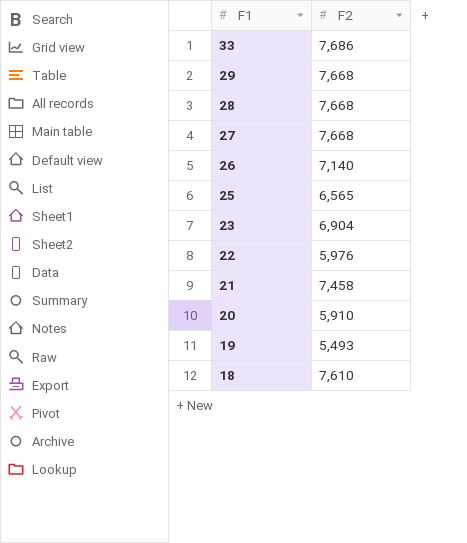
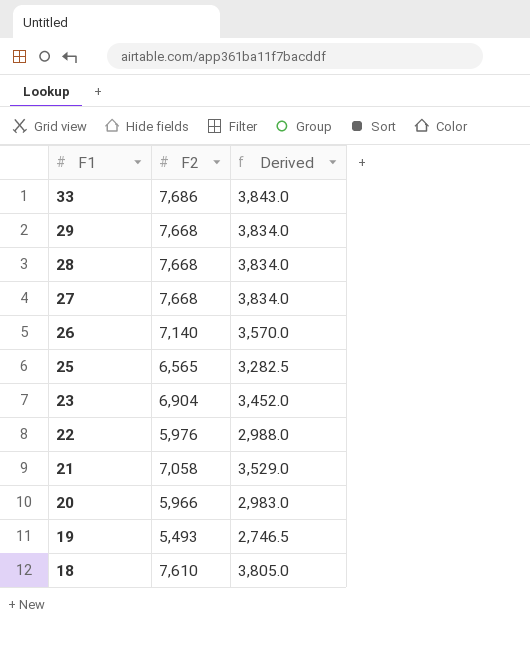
column Derived | formula: none -> [F2] * 0.5
21 | F2: 7,458 -> 7,058
20 | F2: 5,910 -> 5,966

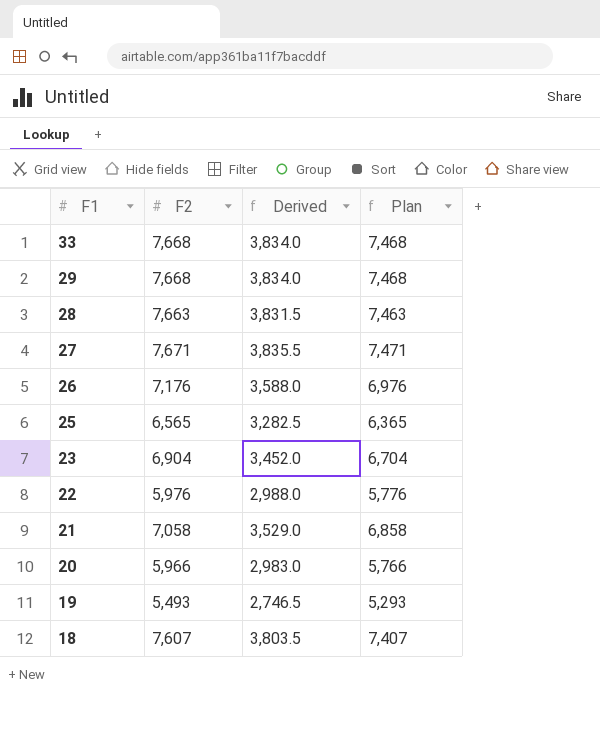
column Plan | formula: none -> [F2] - 200
33 | F2: 7,686 -> 7,668
33 | Derived: 3,843.0 -> 3,834.0
28 | F2: 7,668 -> 7,663
28 | Derived: 3,834.0 -> 3,831.5
27 | F2: 7,668 -> 7,671
27 | Derived: 3,834.0 -> 3,835.5
26 | F2: 7,140 -> 7,176
26 | Derived: 3,570.0 -> 3,588.0
18 | F2: 7,610 -> 7,607
18 | Derived: 3,805.0 -> 3,803.5

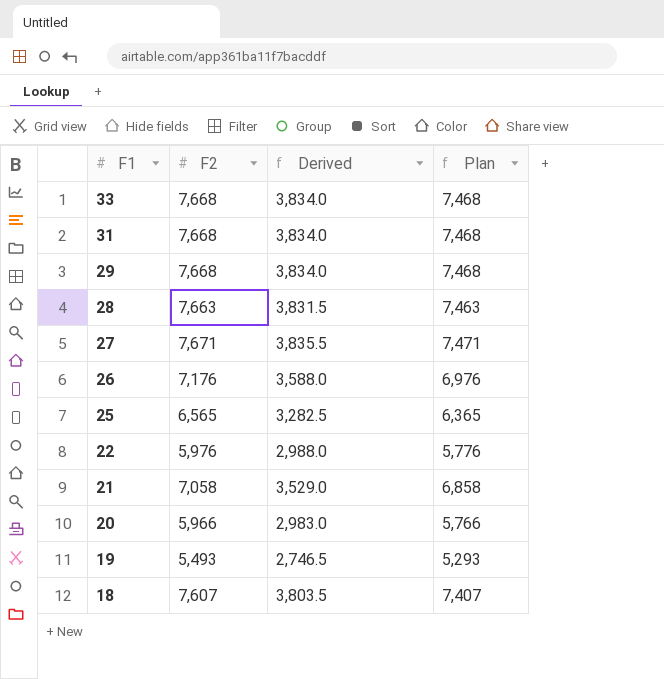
row 23: 6,904 | 3,452.0 | 6,704 -> none
row 31: none -> 7,668 | 3,834.0 | 7,468

